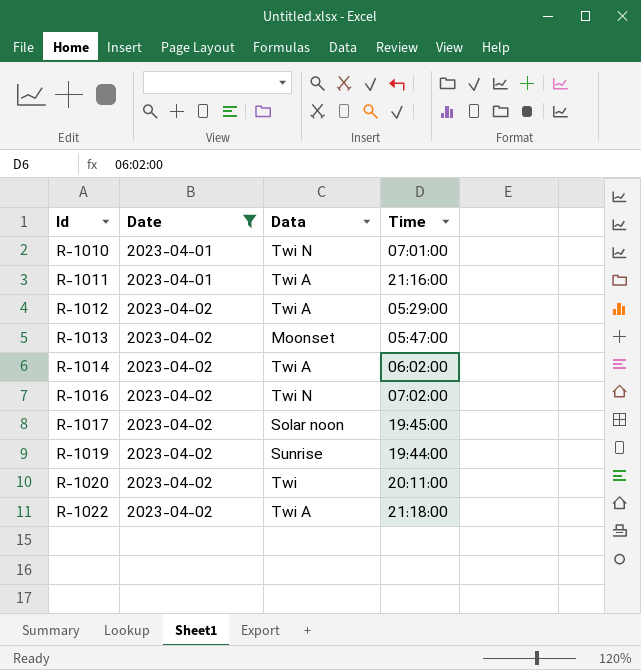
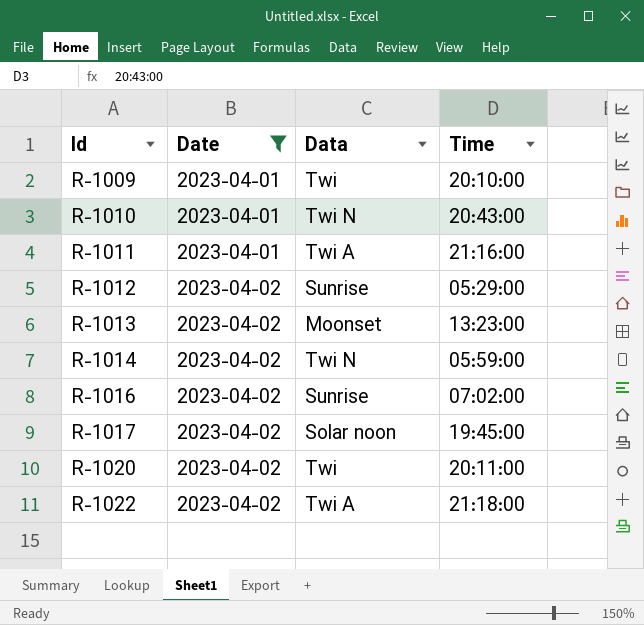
row R-1019: 2023-04-02 | Sunrise | 19:44:00 -> none
row R-1009: none -> 2023-04-01 | Twi | 20:10:00
R-1010 | Time: 07:01:00 -> 20:43:00
R-1012 | Data: Twi A -> Sunrise
R-1013 | Time: 05:47:00 -> 13:23:00
R-1014 | Data: Twi A -> Twi N
R-1014 | Time: 06:02:00 -> 05:59:00
R-1016 | Data: Twi N -> Sunrise

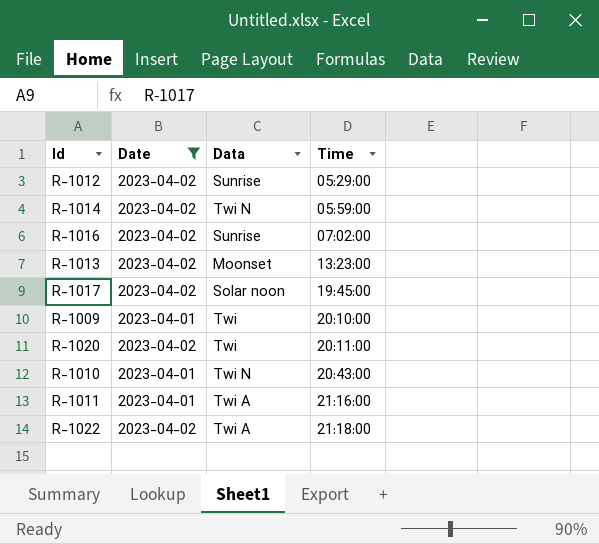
row order: Id ascending -> Time ascending

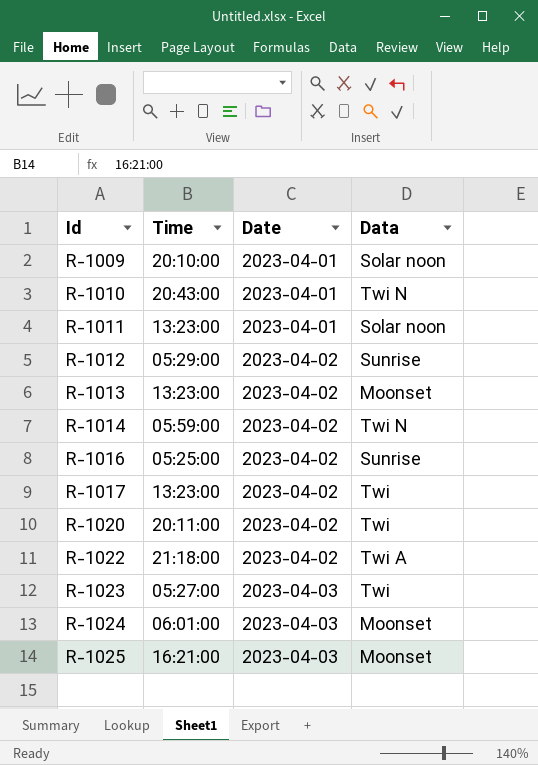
filter: Date != 2023-04-03 -> none
row order: Time ascending -> Id ascending
column Time | position: 4 -> 2
R-1009 | Data: Twi -> Solar noon
R-1011 | Time: 21:16:00 -> 13:23:00
R-1011 | Data: Twi A -> Solar noon
R-1016 | Time: 07:02:00 -> 05:25:00
R-1017 | Time: 19:45:00 -> 13:23:00
R-1017 | Data: Solar noon -> Twi

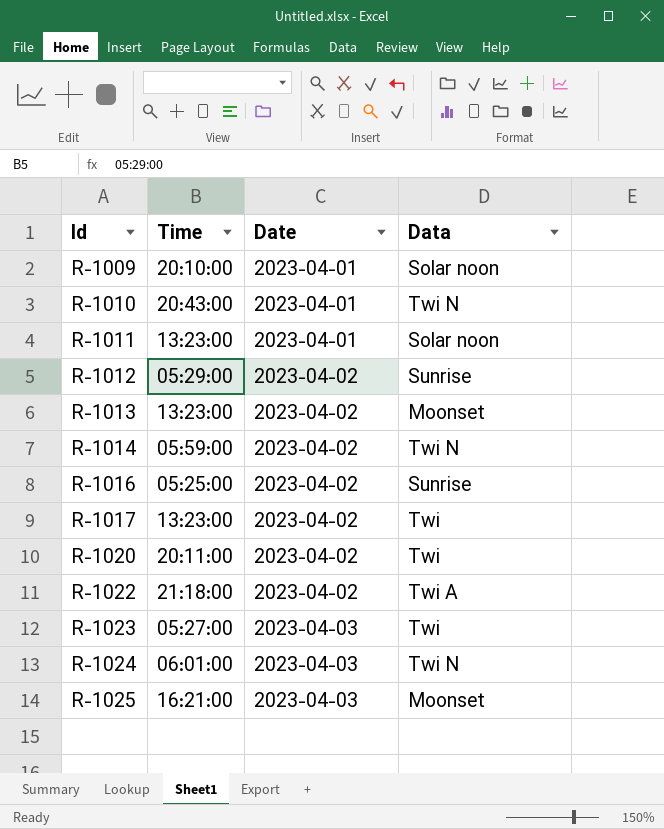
R-1024 | Data: Moonset -> Twi N

